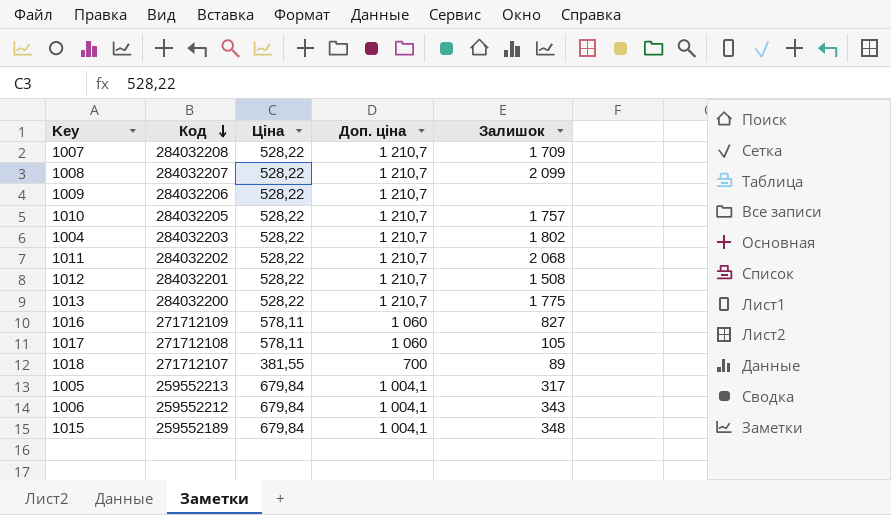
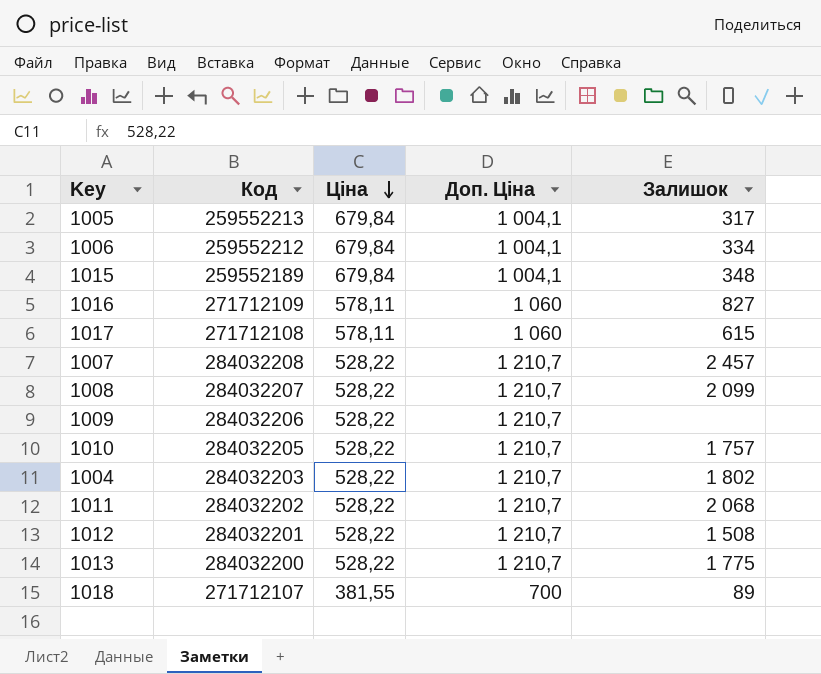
row order: Код descending -> Ціна descending
column name: Доп. ціна -> Доп. Ціна
1006 | Залишок: 343 -> 334
1017 | Залишок: 105 -> 615
1007 | Залишок: 1 709 -> 2 457

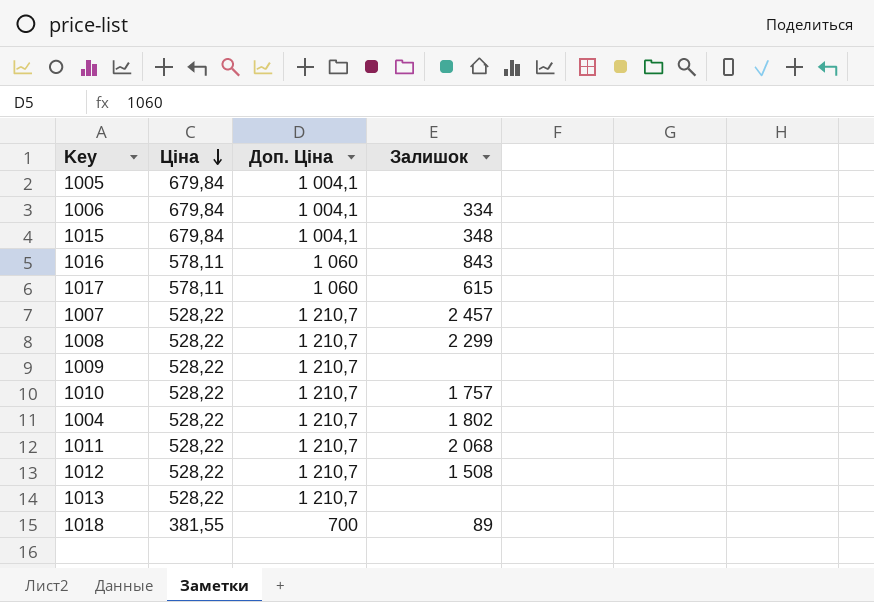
column Код | position: 2 -> none
1005 | Залишок: 317 -> none
1016 | Залишок: 827 -> 843
1008 | Залишок: 2 099 -> 2 299
1013 | Залишок: 1 775 -> none

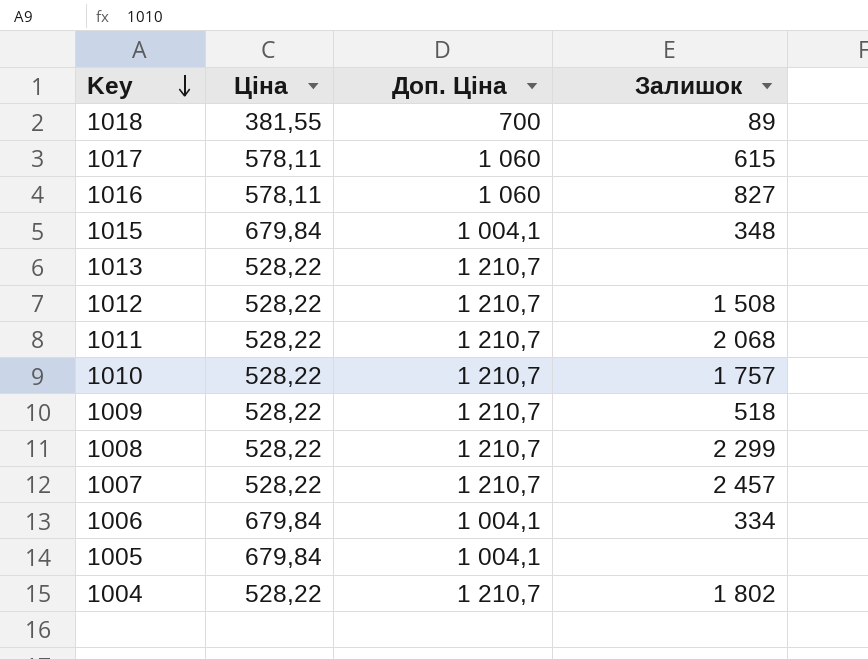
row order: Ціна descending -> Key descending
1016 | Залишок: 843 -> 827
1009 | Залишок: none -> 518

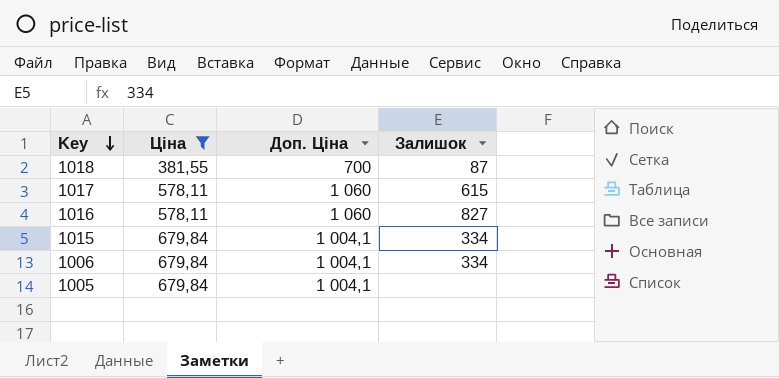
filter: none -> Ціна != 528,22
1018 | Залишок: 89 -> 87
1015 | Залишок: 348 -> 334

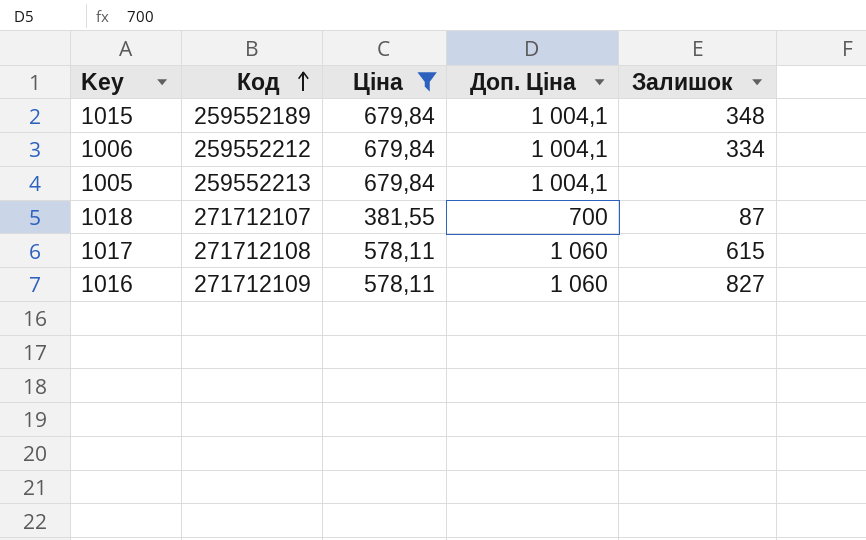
row order: Key descending -> Код ascending
column Код | position: none -> 2
1015 | Залишок: 334 -> 348

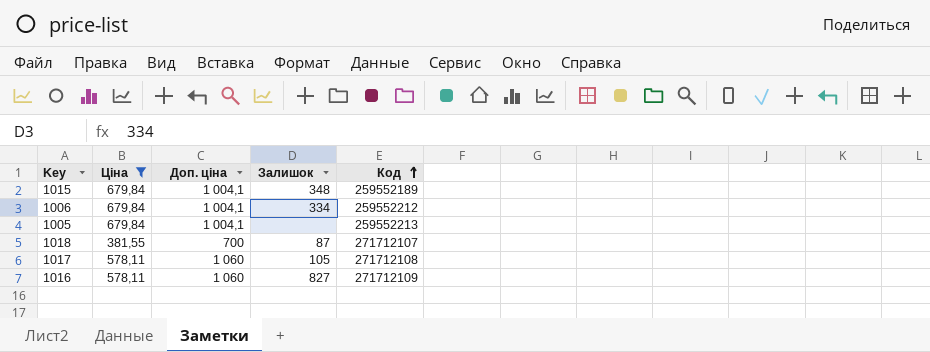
column name: Доп. Ціна -> Доп. ціна
column Код | position: 2 -> 5
1017 | Залишок: 615 -> 105

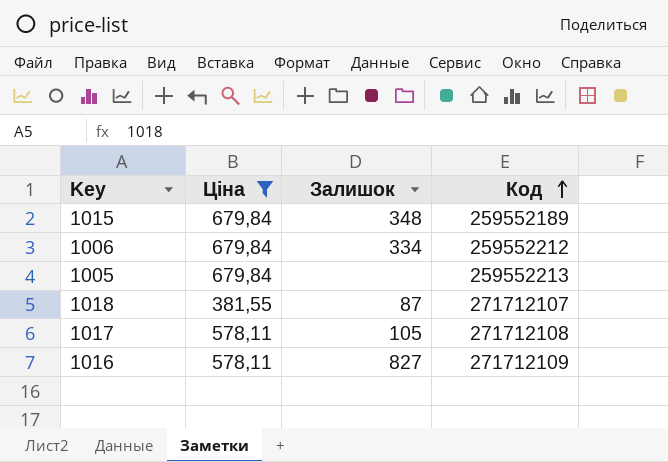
column Доп. ціна | position: 3 -> none

